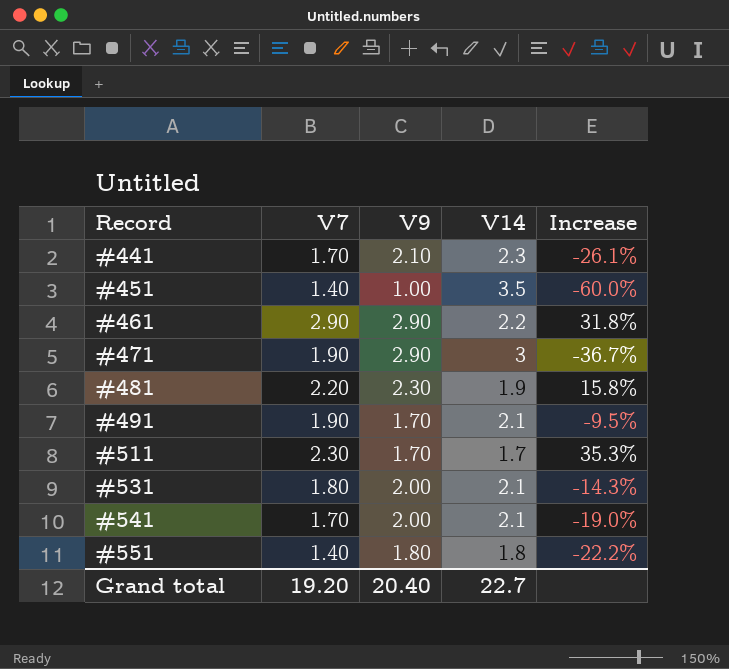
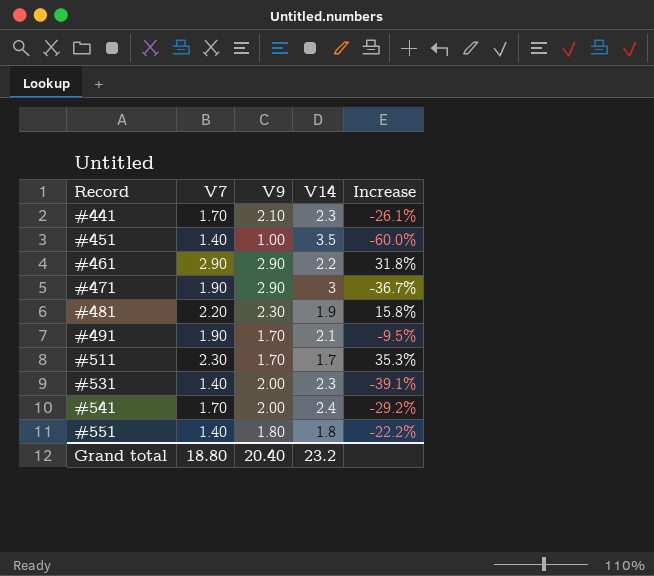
#531 | V7: 1.80 -> 1.40
#531 | V14: 2.1 -> 2.3
#531 | Increase: -14.3% -> -39.1%
#541 | V14: 2.1 -> 2.4
#541 | Increase: -19.0% -> -29.2%
Grand total | V7: 19.20 -> 18.80
Grand total | V14: 22.7 -> 23.2

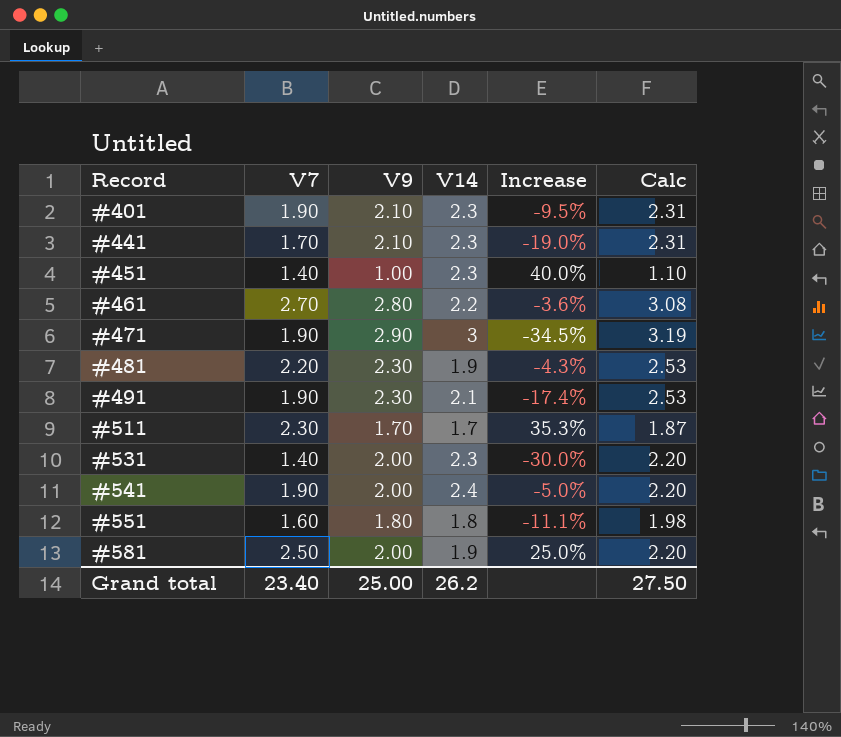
column Increase | formula: ([V7] - [V14]) / [V14] -> ([V7] - [V9]) / [V9]
column Calc | formula: none -> [V9] * 1.1
row #401: none -> 1.90 | 2.10 | 2.3 | -9.5% | 2.31
#451 | V14: 3.5 -> 2.3
#461 | V7: 2.90 -> 2.70
#461 | V9: 2.90 -> 2.80
#491 | V9: 1.70 -> 2.30
#541 | V7: 1.70 -> 1.90
#551 | V7: 1.40 -> 1.60
row #581: none -> 2.50 | 2.00 | 1.9 | 25.0% | 2.20
Grand total | V7: 18.80 -> 23.40
Grand total | V9: 20.40 -> 25.00
Grand total | V14: 23.2 -> 26.2

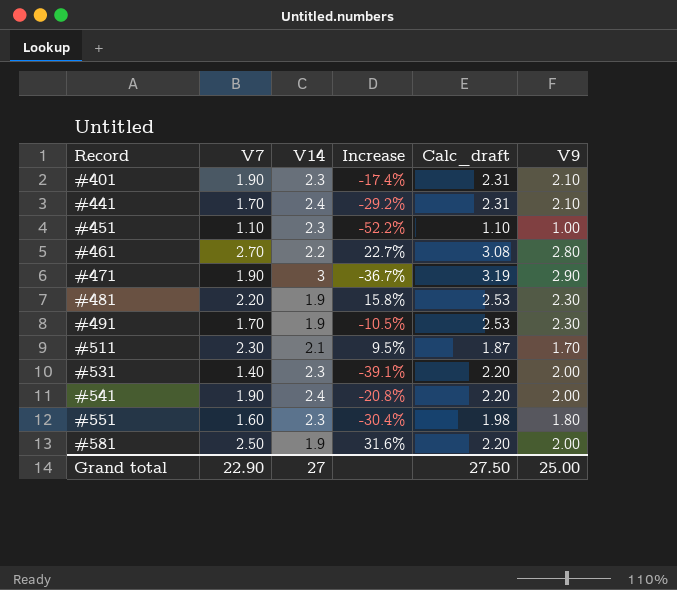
column Increase | formula: ([V7] - [V9]) / [V9] -> ([V7] - [V14]) / [V14]
column name: Calc -> Calc_draft
column V9 | position: 3 -> 6
#441 | V14: 2.3 -> 2.4
#451 | V7: 1.40 -> 1.10
#491 | V7: 1.90 -> 1.70
#491 | V14: 2.1 -> 1.9
#511 | V14: 1.7 -> 2.1
#551 | V14: 1.8 -> 2.3
Grand total | V7: 23.40 -> 22.90
Grand total | V14: 26.2 -> 27

